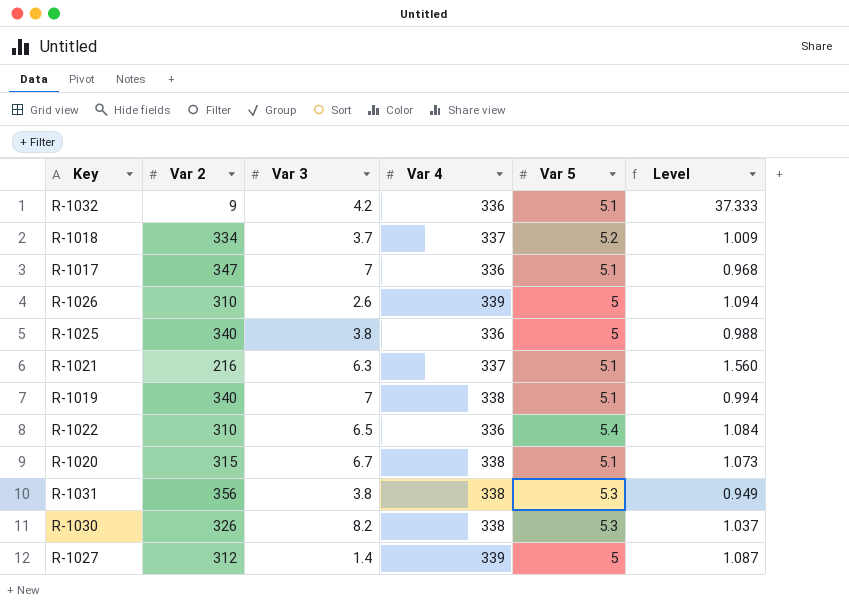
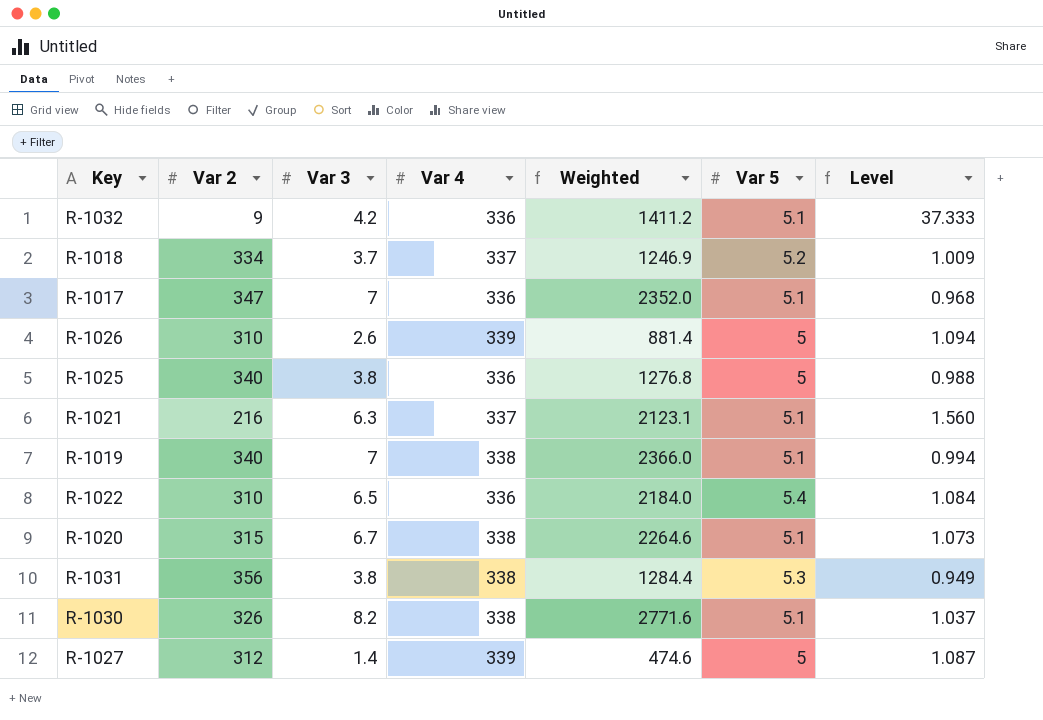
column Weighted | formula: none -> [Var 3] * [Var 4]
R-1030 | Var 5: 5.3 -> 5.1

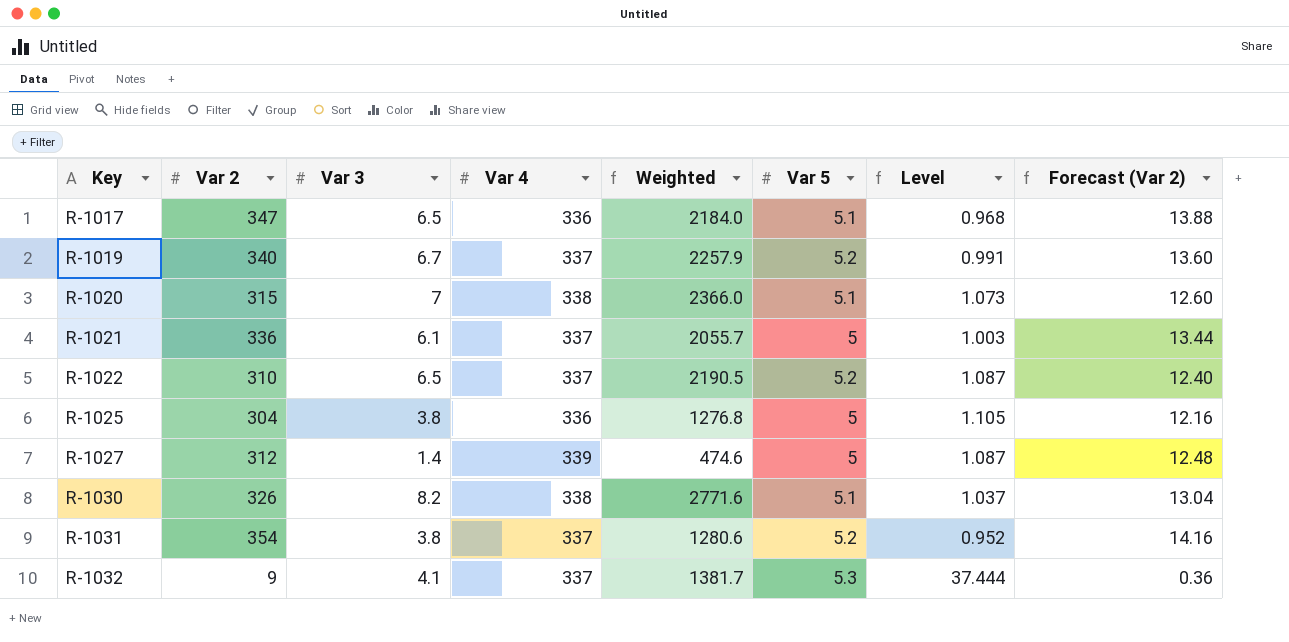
row order: none -> Key ascending
column Forecast (Var 2) | formula: none -> [Var 2] * 0.04
row R-1018: 334 | 3.7 | 337 | 1246.9 | 5.2 | 1.009 -> none
row R-1026: 310 | 2.6 | 339 | 881.4 | 5 | 1.094 -> none
R-1017 | Var 3: 7 -> 6.5
R-1017 | Weighted: 2352.0 -> 2184.0
R-1019 | Var 3: 7 -> 6.7
R-1019 | Var 4: 338 -> 337
R-1019 | Weighted: 2366.0 -> 2257.9
R-1019 | Var 5: 5.1 -> 5.2
R-1019 | Level: 0.994 -> 0.991
R-1020 | Var 3: 6.7 -> 7
R-1020 | Weighted: 2264.6 -> 2366.0
R-1021 | Var 2: 216 -> 336
R-1021 | Var 3: 6.3 -> 6.1
R-1021 | Weighted: 2123.1 -> 2055.7
R-1021 | Var 5: 5.1 -> 5
R-1021 | Level: 1.560 -> 1.003
R-1022 | Var 4: 336 -> 337
R-1022 | Weighted: 2184.0 -> 2190.5
R-1022 | Var 5: 5.4 -> 5.2
R-1022 | Level: 1.084 -> 1.087
R-1025 | Var 2: 340 -> 304
R-1025 | Level: 0.988 -> 1.105
R-1031 | Var 2: 356 -> 354
R-1031 | Var 4: 338 -> 337
R-1031 | Weighted: 1284.4 -> 1280.6
R-1031 | Var 5: 5.3 -> 5.2
R-1031 | Level: 0.949 -> 0.952
R-1032 | Var 3: 4.2 -> 4.1
R-1032 | Var 4: 336 -> 337
R-1032 | Weighted: 1411.2 -> 1381.7
R-1032 | Var 5: 5.1 -> 5.3
R-1032 | Level: 37.333 -> 37.444

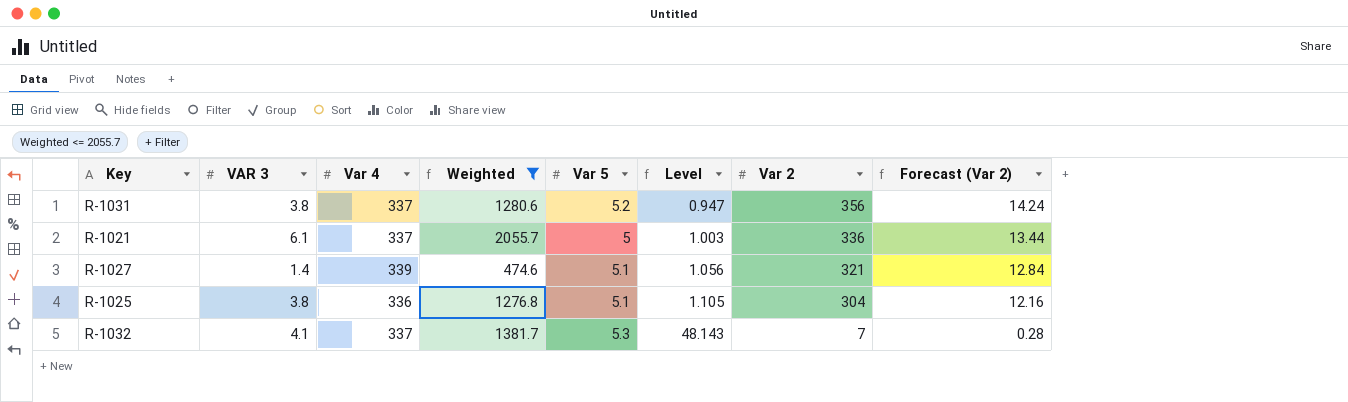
filter: none -> Weighted <= 2055.7
row order: Key ascending -> Level ascending
column name: Var 3 -> VAR 3
column Var 2 | position: 2 -> 7
R-1031 | Level: 0.952 -> 0.947
R-1031 | Var 2: 354 -> 356
R-1031 | Forecast (Var 2): 14.16 -> 14.24
R-1027 | Var 5: 5 -> 5.1
R-1027 | Level: 1.087 -> 1.056
R-1027 | Var 2: 312 -> 321
R-1027 | Forecast (Var 2): 12.48 -> 12.84
R-1025 | Var 5: 5 -> 5.1
R-1032 | Level: 37.444 -> 48.143
R-1032 | Var 2: 9 -> 7
R-1032 | Forecast (Var 2): 0.36 -> 0.28

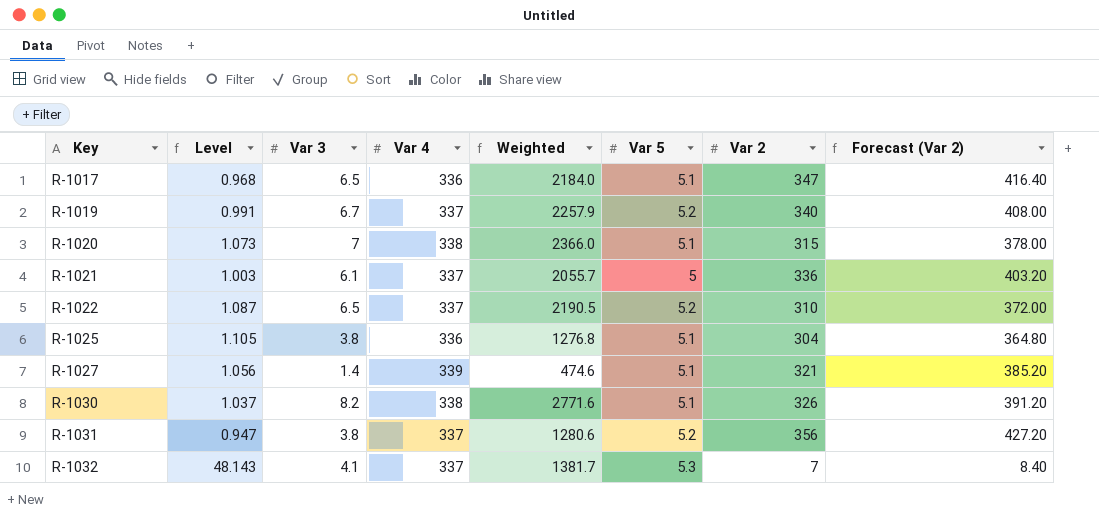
filter: Weighted <= 2055.7 -> none
row order: Level ascending -> Key ascending
column Level | position: 6 -> 2
column name: VAR 3 -> Var 3
column Forecast (Var 2) | formula: [Var 2] * 0.04 -> [Var 2] * 1.2

